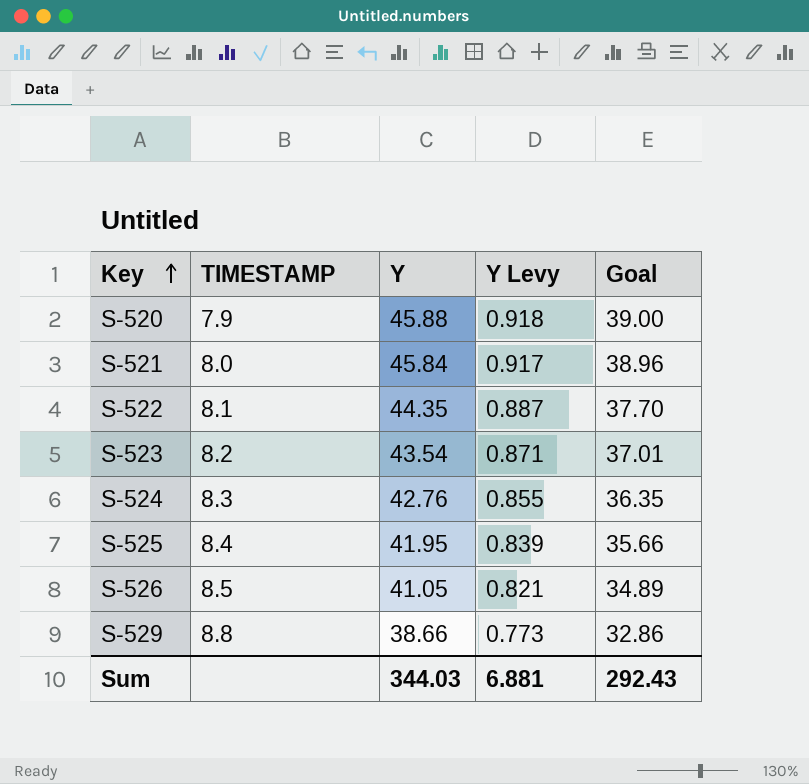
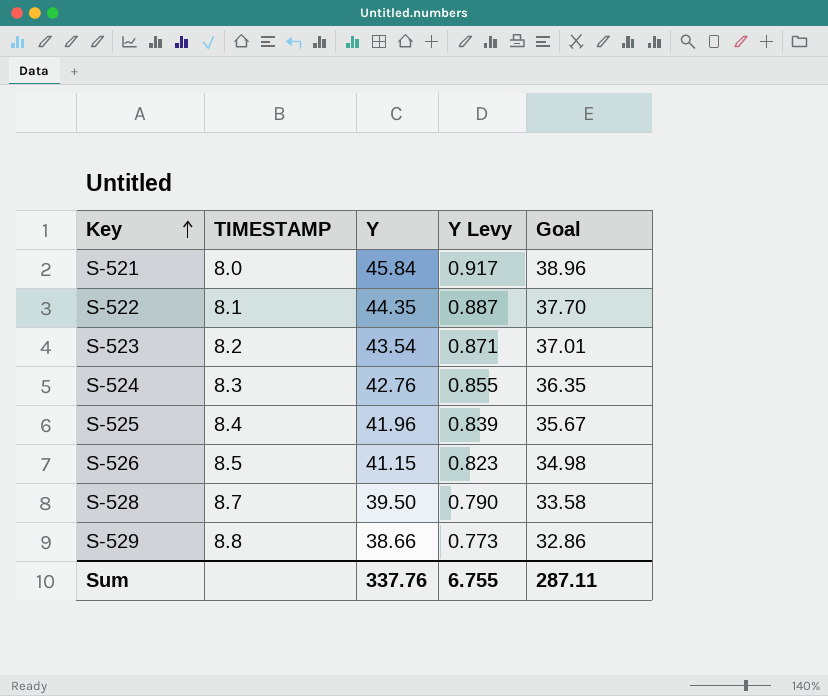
row S-520: 7.9 | 45.88 | 0.918 | 39.00 -> none
S-525 | Y: 41.95 -> 41.96
S-525 | Goal: 35.66 -> 35.67
S-526 | Y: 41.05 -> 41.15
S-526 | Y Levy: 0.821 -> 0.823
S-526 | Goal: 34.89 -> 34.98
row S-528: none -> 8.7 | 39.50 | 0.790 | 33.58
Sum | Y: 344.03 -> 337.76
Sum | Y Levy: 6.881 -> 6.755
Sum | Goal: 292.43 -> 287.11

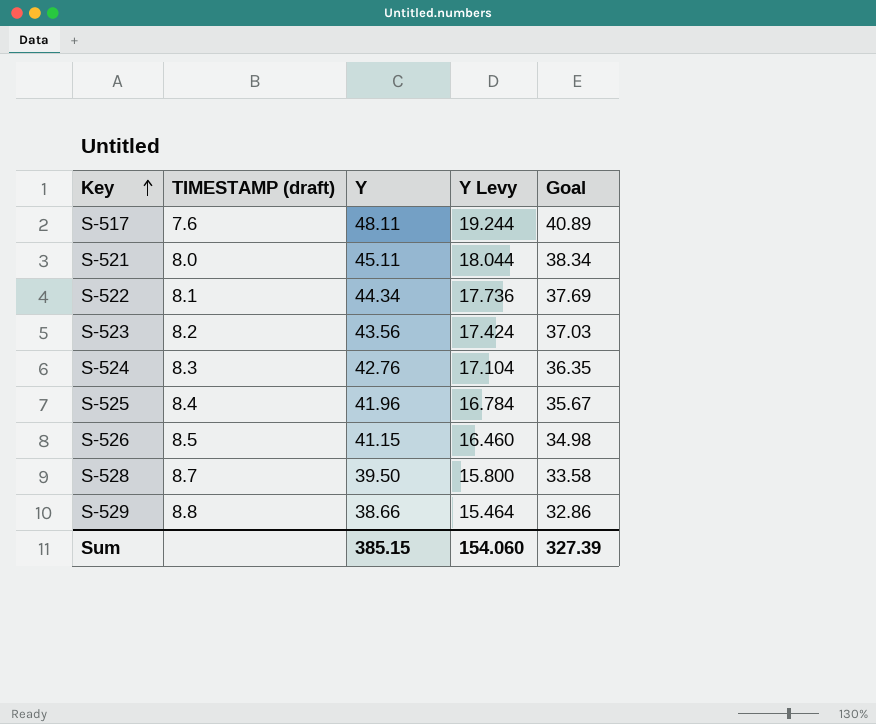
column name: TIMESTAMP -> TIMESTAMP (draft)
column Y Levy | formula: [Y] * 0.02 -> [Y] * 0.4
row S-517: none -> 7.6 | 48.11 | 19.244 | 40.89
S-521 | Y: 45.84 -> 45.11
S-521 | Goal: 38.96 -> 38.34
S-522 | Y: 44.35 -> 44.34
S-522 | Goal: 37.70 -> 37.69
S-523 | Y: 43.54 -> 43.56
S-523 | Goal: 37.01 -> 37.03
Sum | Y: 337.76 -> 385.15
Sum | Y Levy: 6.755 -> 154.060
Sum | Goal: 287.11 -> 327.39

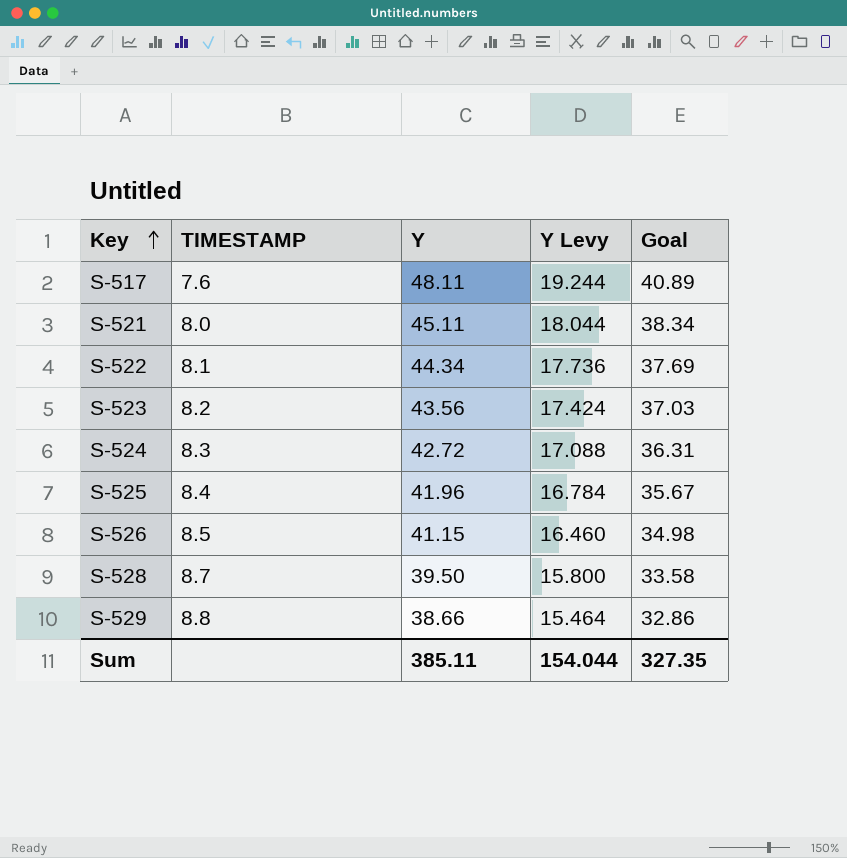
column name: TIMESTAMP (draft) -> TIMESTAMP
S-524 | Y: 42.76 -> 42.72
S-524 | Y Levy: 17.104 -> 17.088
S-524 | Goal: 36.35 -> 36.31
Sum | Y: 385.15 -> 385.11
Sum | Y Levy: 154.060 -> 154.044
Sum | Goal: 327.39 -> 327.35

